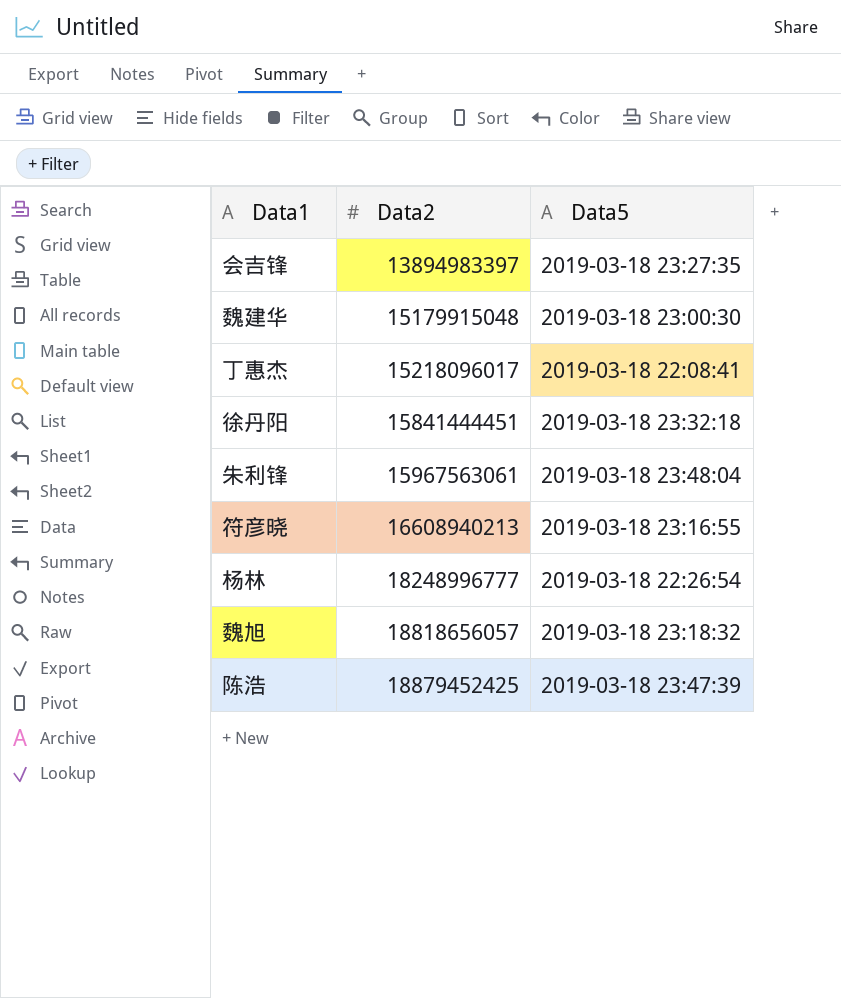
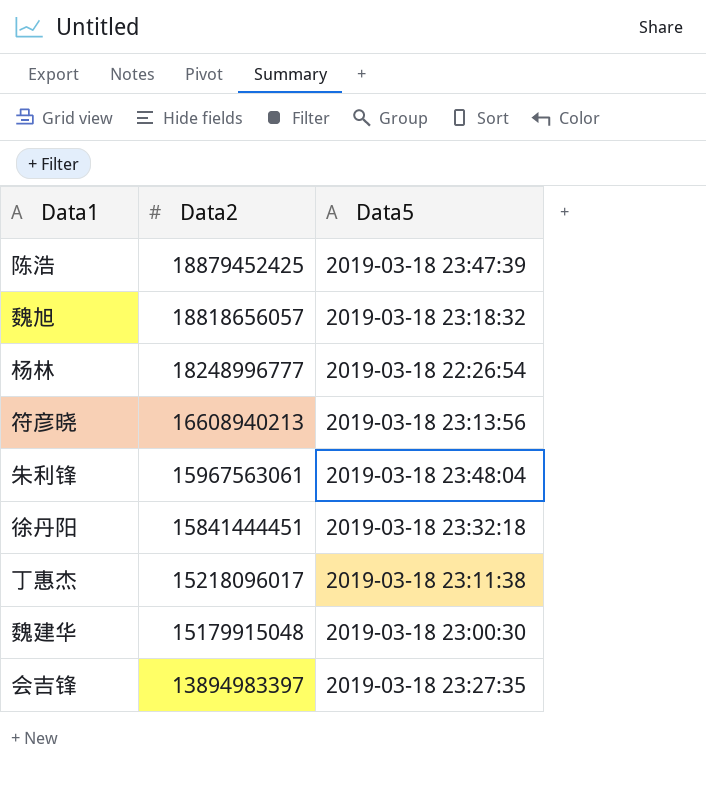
row order: Data2 ascending -> Data2 descending
符彦晓 | Data5: 2019-03-18 23:16:55 -> 2019-03-18 23:13:56
丁惠杰 | Data5: 2019-03-18 22:08:41 -> 2019-03-18 23:11:38

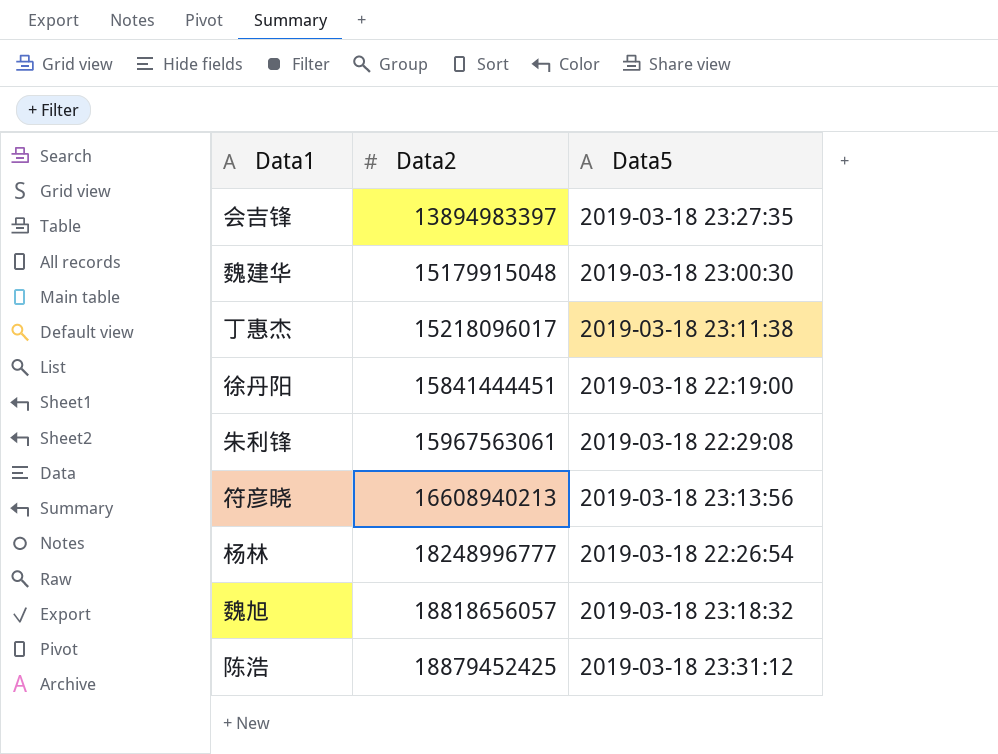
row order: Data2 descending -> Data2 ascending
徐丹阳 | Data5: 2019-03-18 23:32:18 -> 2019-03-18 22:19:00
朱利锋 | Data5: 2019-03-18 23:48:04 -> 2019-03-18 22:29:08
陈浩 | Data5: 2019-03-18 23:47:39 -> 2019-03-18 23:31:12

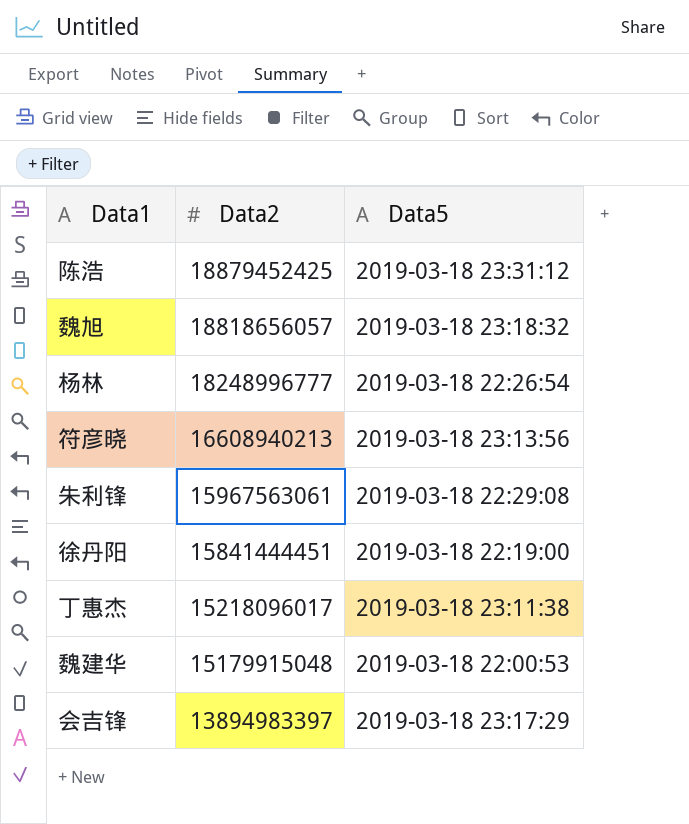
row order: Data2 ascending -> Data2 descending
魏建华 | Data5: 2019-03-18 23:00:30 -> 2019-03-18 22:00:53
会吉锋 | Data5: 2019-03-18 23:27:35 -> 2019-03-18 23:17:29

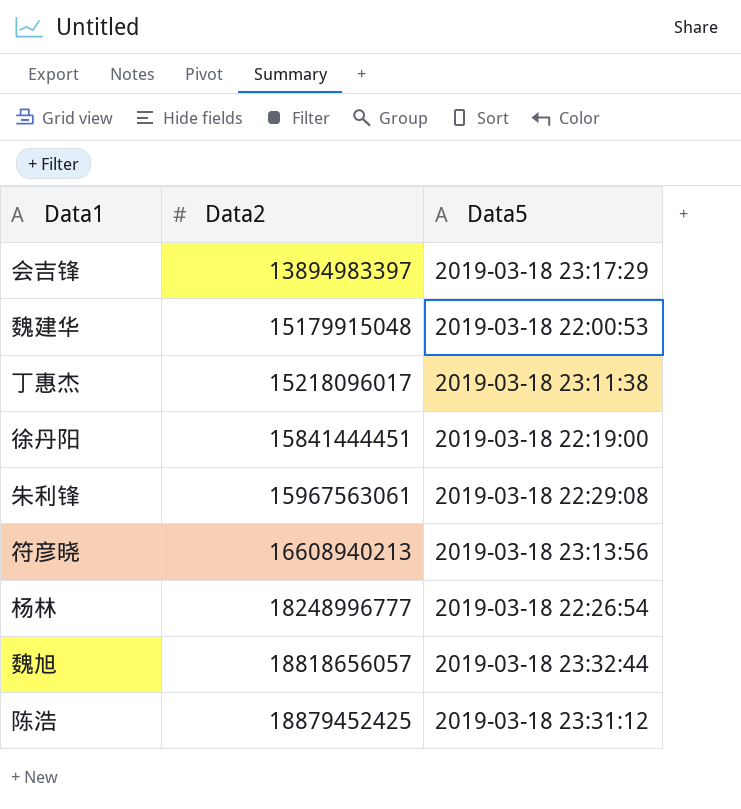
row order: Data2 descending -> Data2 ascending
魏旭 | Data5: 2019-03-18 23:18:32 -> 2019-03-18 23:32:44

